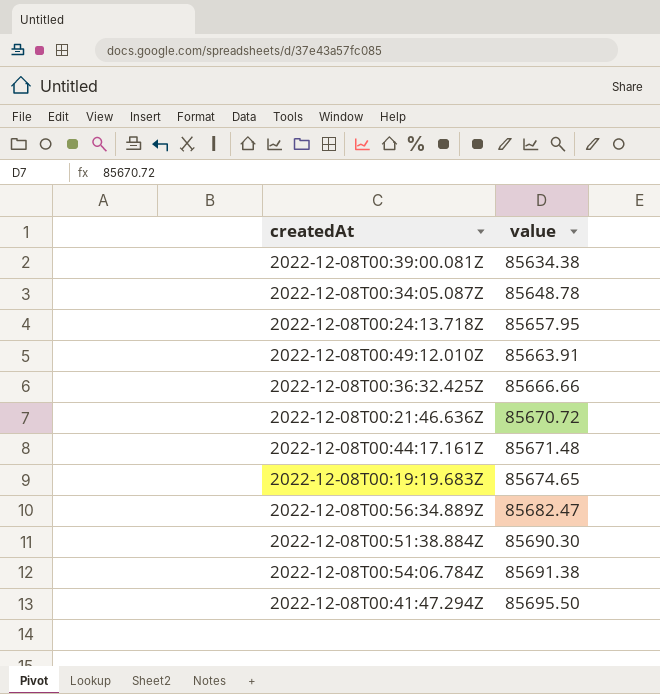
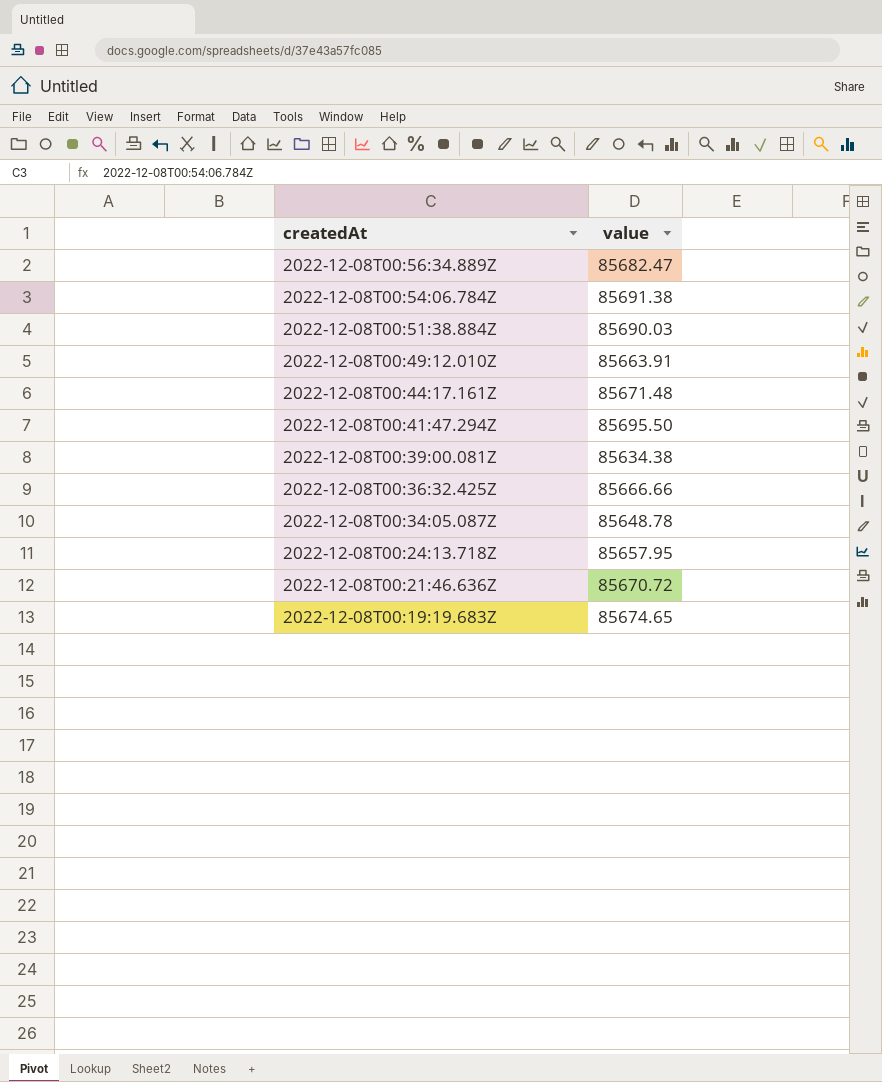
row order: value ascending -> createdAt descending
2022-12-08T00:51:38.884Z | value: 85690.30 -> 85690.03

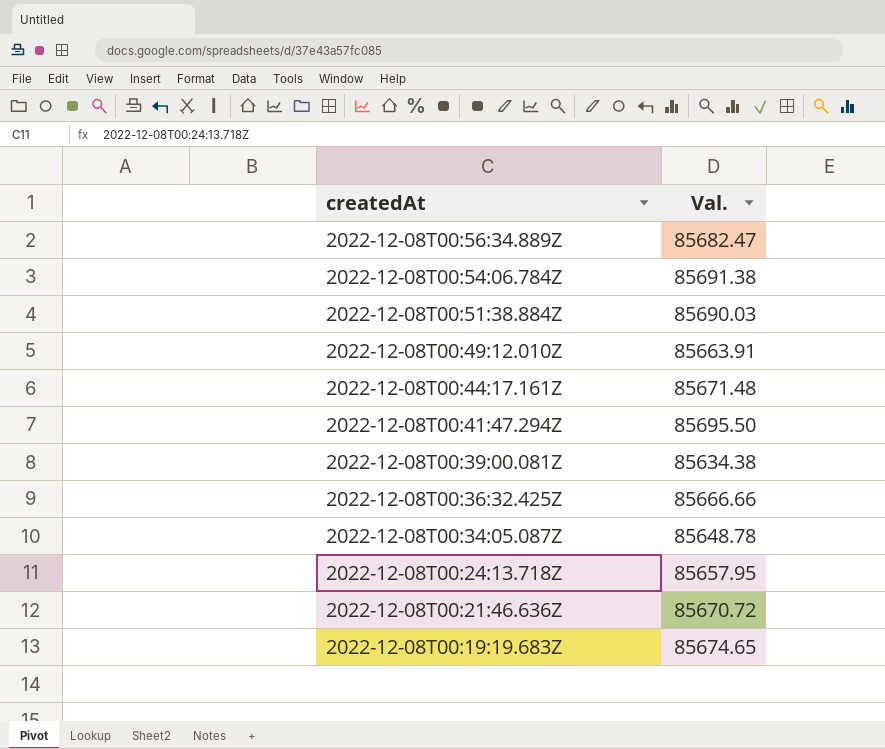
column name: value -> Val.

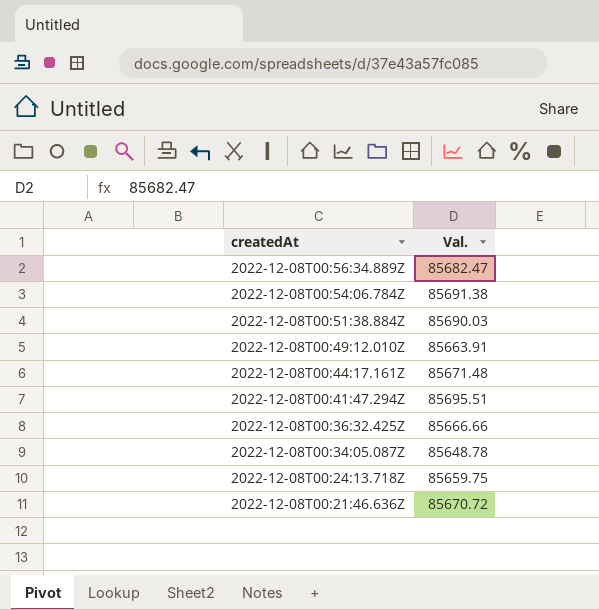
row 2022-12-08T00:39:00.081Z: 85634.38 -> none
row 2022-12-08T00:19:19.683Z: 85674.65 -> none
2022-12-08T00:41:47.294Z | Val.: 85695.50 -> 85695.51
2022-12-08T00:24:13.718Z | Val.: 85657.95 -> 85659.75

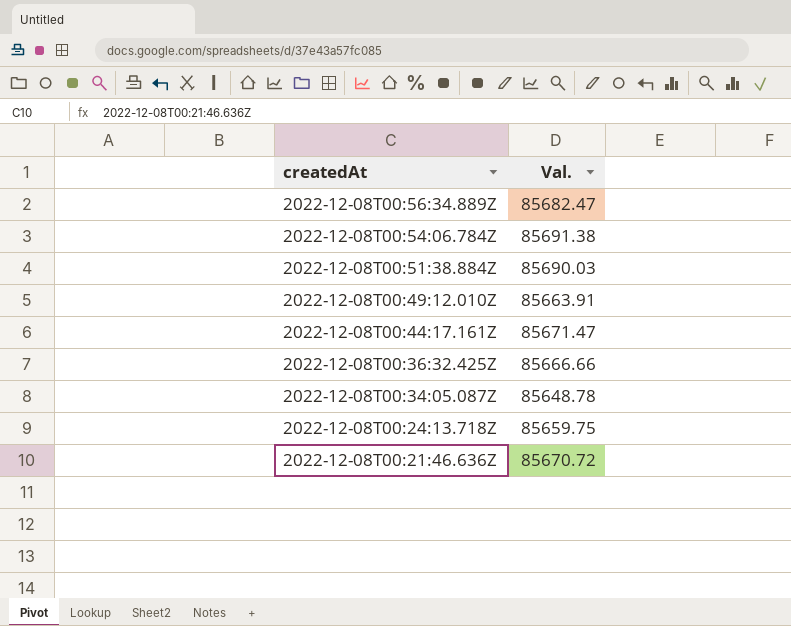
row 2022-12-08T00:41:47.294Z: 85695.51 -> none
2022-12-08T00:44:17.161Z | Val.: 85671.48 -> 85671.47

